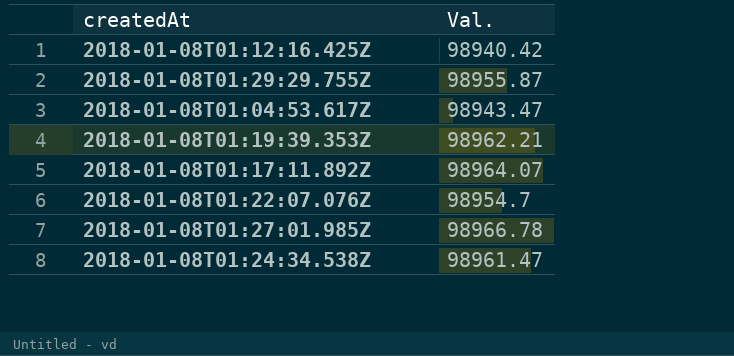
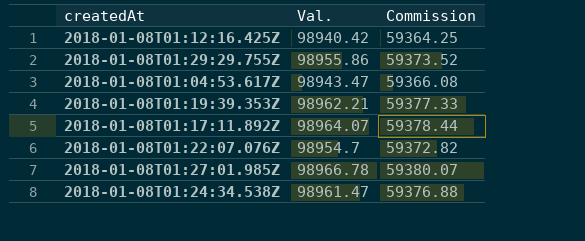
column Commission | formula: none -> [Val.] * 0.6
2018-01-08T01:29:29.755Z | Val.: 98955.87 -> 98955.86

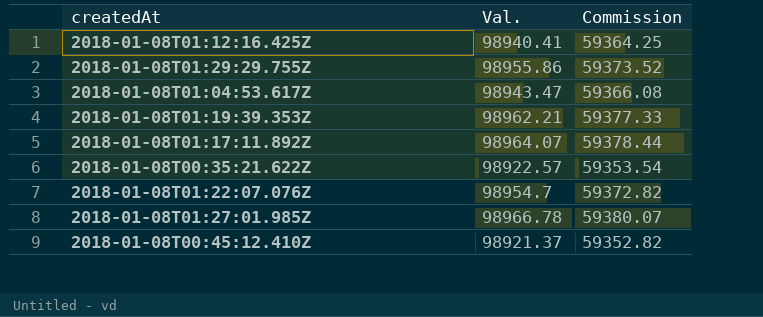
row 2018-01-08T01:24:34.538Z: 98961.47 | 59376.88 -> none
2018-01-08T01:12:16.425Z | Val.: 98940.42 -> 98940.41
row 2018-01-08T00:35:21.622Z: none -> 98922.57 | 59353.54
row 2018-01-08T00:45:12.410Z: none -> 98921.37 | 59352.82

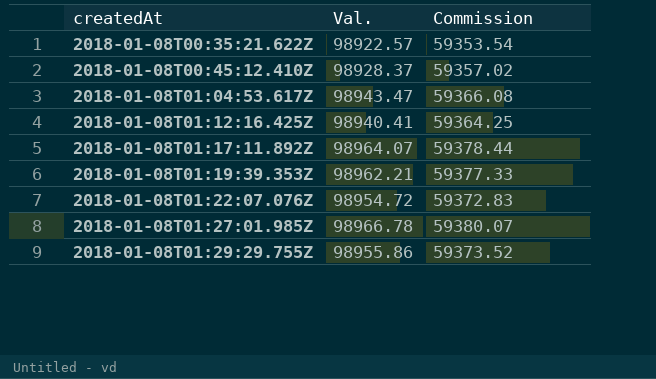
row order: none -> createdAt ascending
2018-01-08T00:45:12.410Z | Val.: 98921.37 -> 98928.37
2018-01-08T00:45:12.410Z | Commission: 59352.82 -> 59357.02
2018-01-08T01:22:07.076Z | Val.: 98954.7 -> 98954.72
2018-01-08T01:22:07.076Z | Commission: 59372.82 -> 59372.83

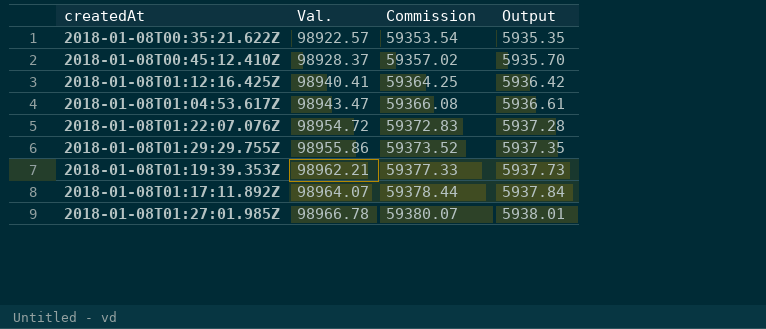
row order: createdAt ascending -> Val. ascending
column Output | formula: none -> [Val.] * 0.06

